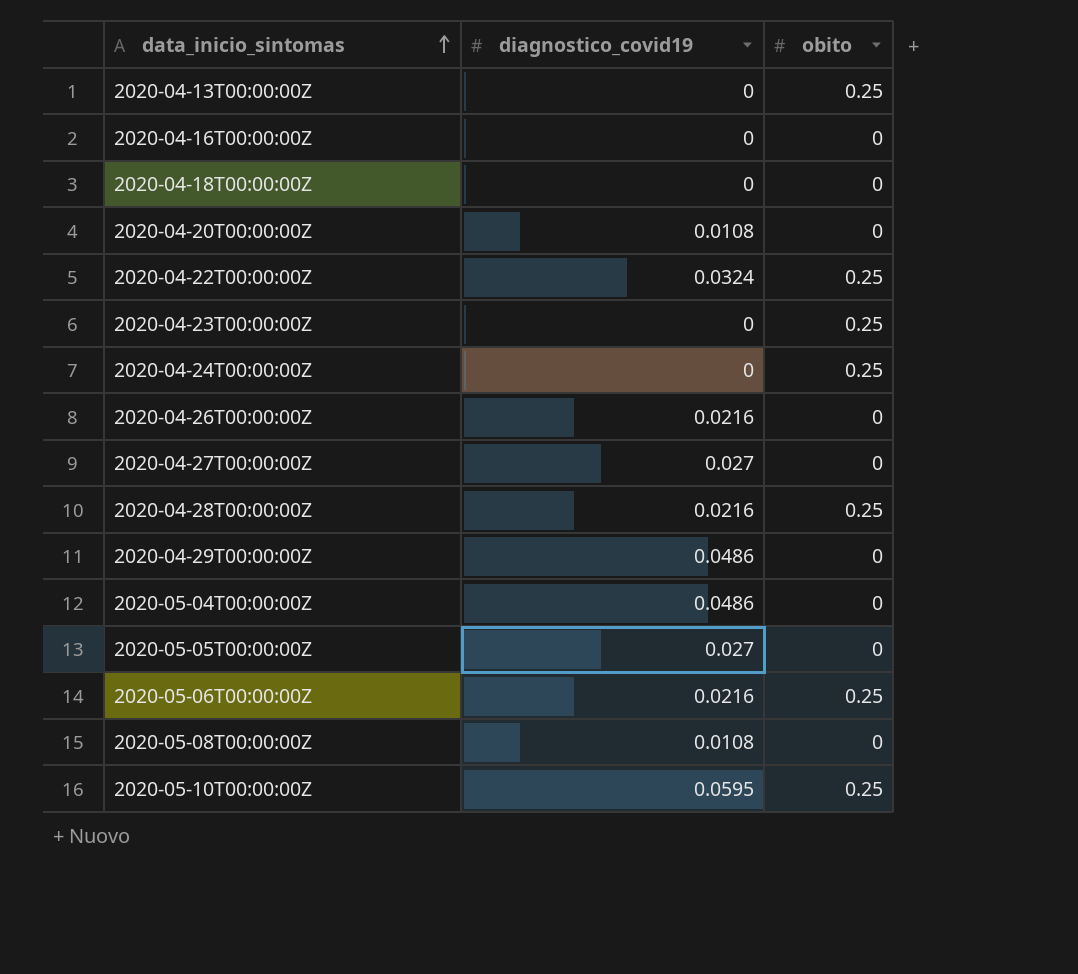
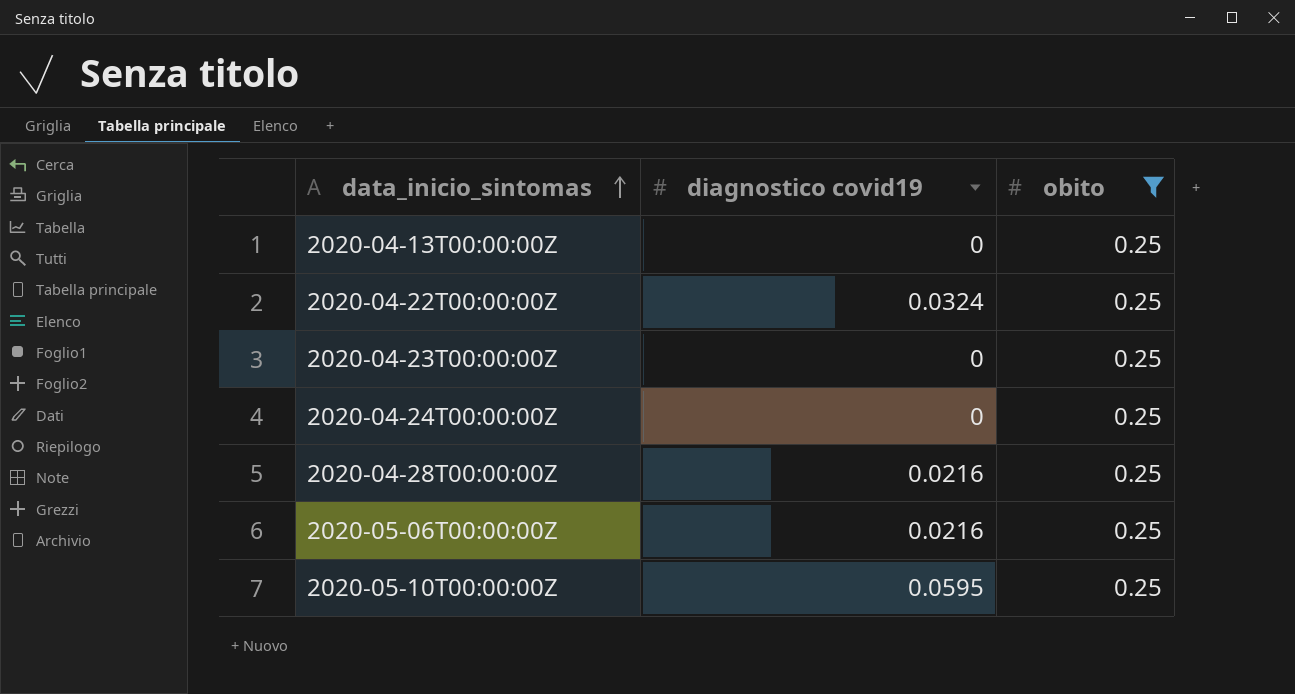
filter: none -> obito = 0.25
column name: diagnostico_covid19 -> diagnostico covid19

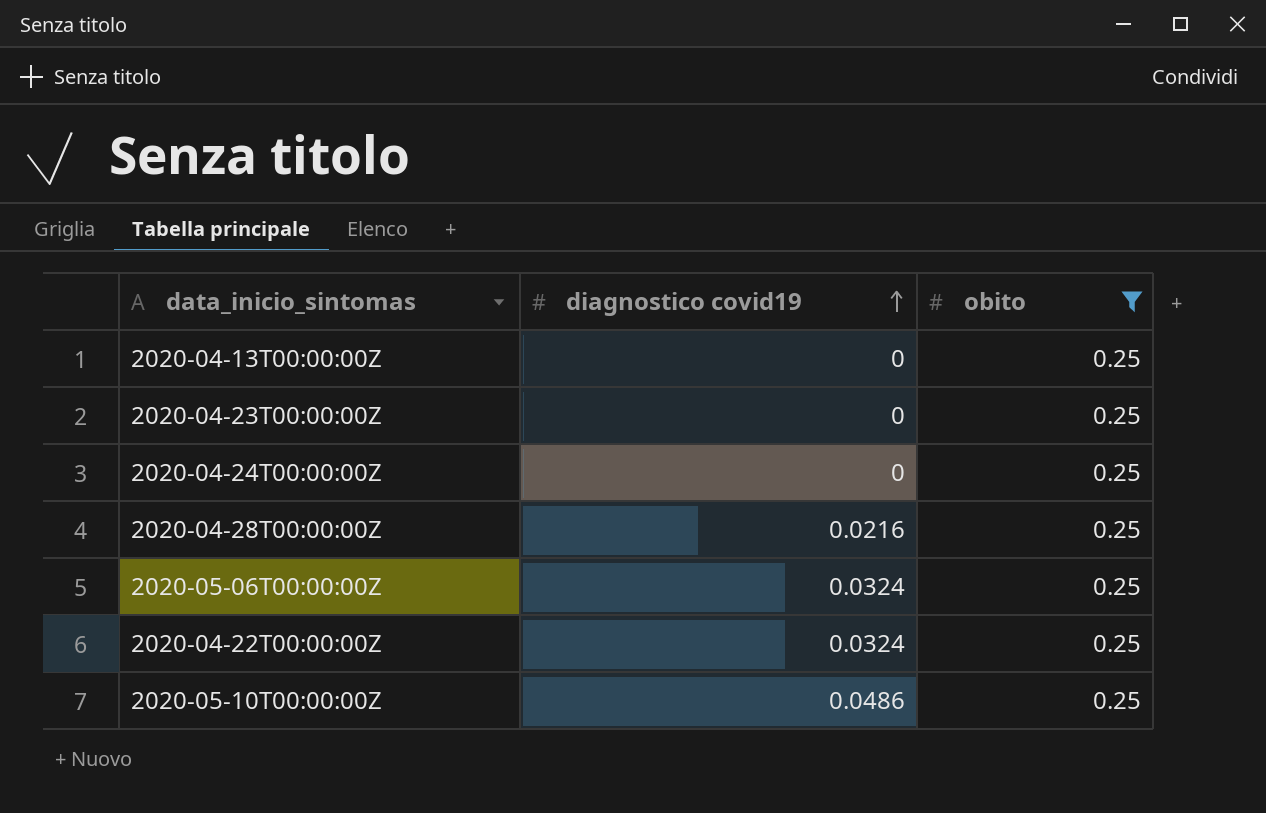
row order: data_inicio_sintomas ascending -> diagnostico covid19 ascending
2020-05-06T00:00:00Z | diagnostico covid19: 0.0216 -> 0.0324
2020-05-10T00:00:00Z | diagnostico covid19: 0.0595 -> 0.0486

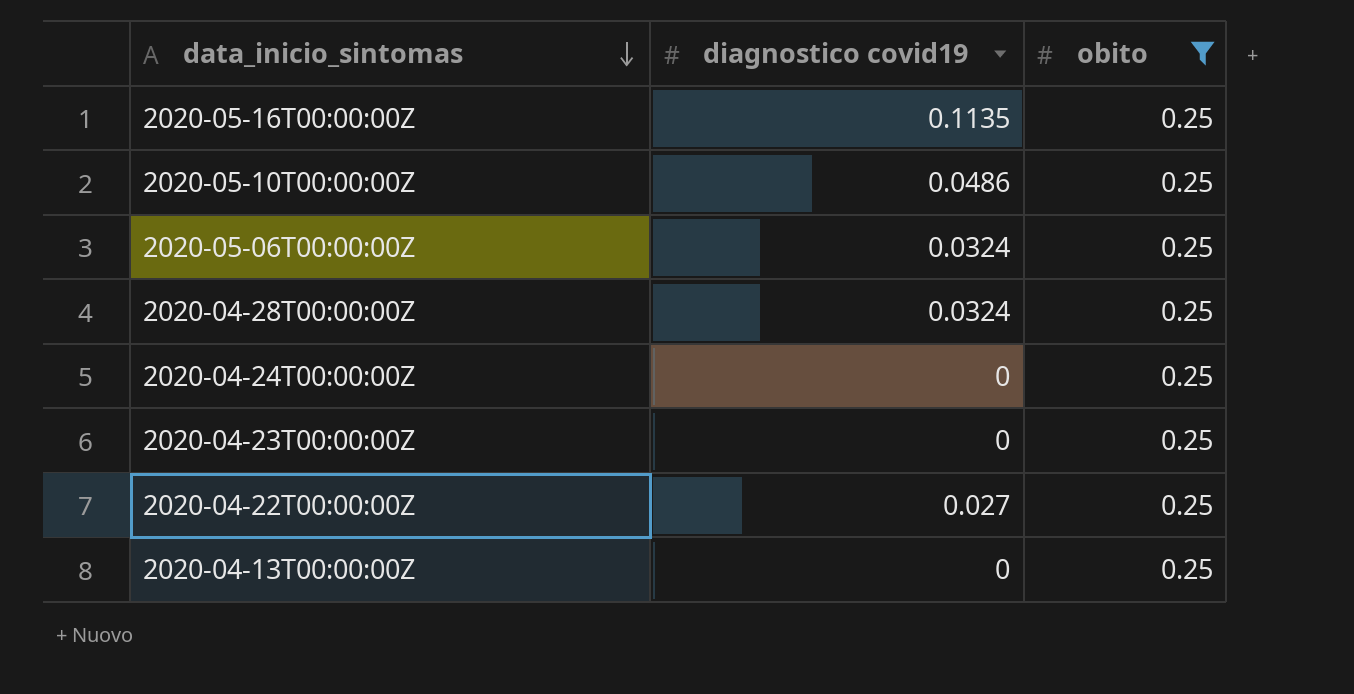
row order: diagnostico covid19 ascending -> data_inicio_sintomas descending
row 2020-05-16T00:00:00Z: none -> 0.1135 | 0.25
2020-04-28T00:00:00Z | diagnostico covid19: 0.0216 -> 0.0324
2020-04-22T00:00:00Z | diagnostico covid19: 0.0324 -> 0.027

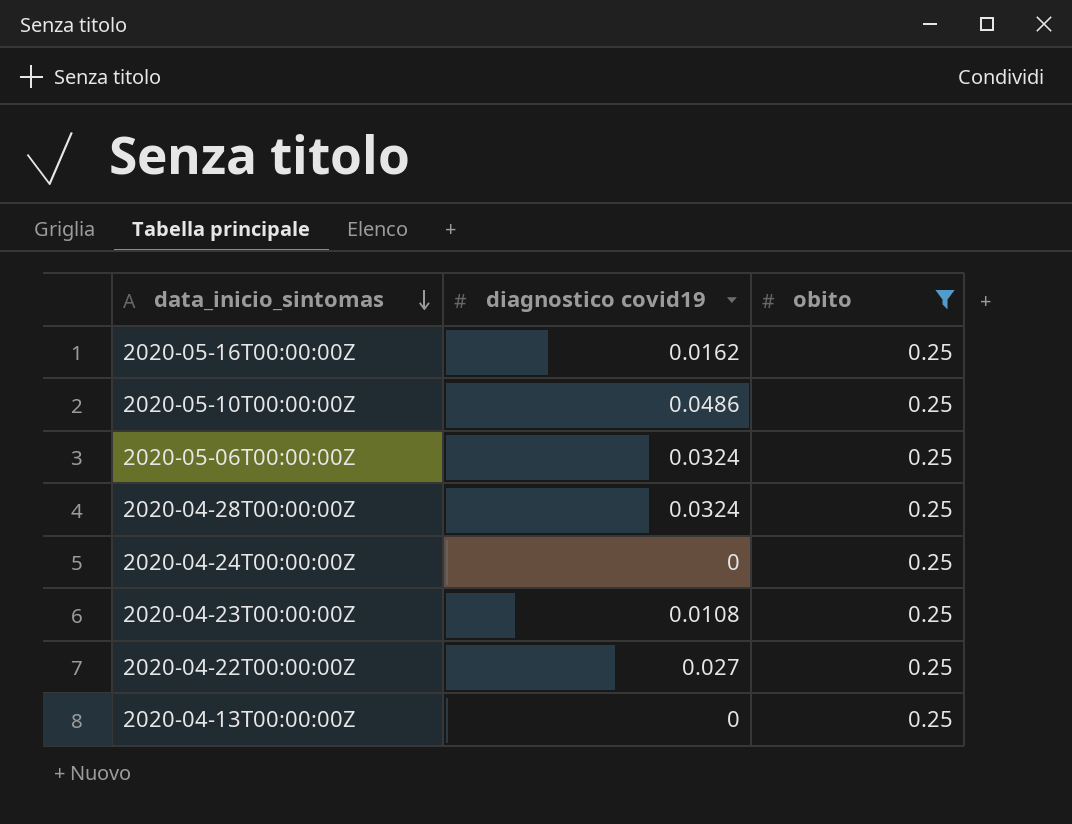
2020-05-16T00:00:00Z | diagnostico covid19: 0.1135 -> 0.0162
2020-04-23T00:00:00Z | diagnostico covid19: 0 -> 0.0108

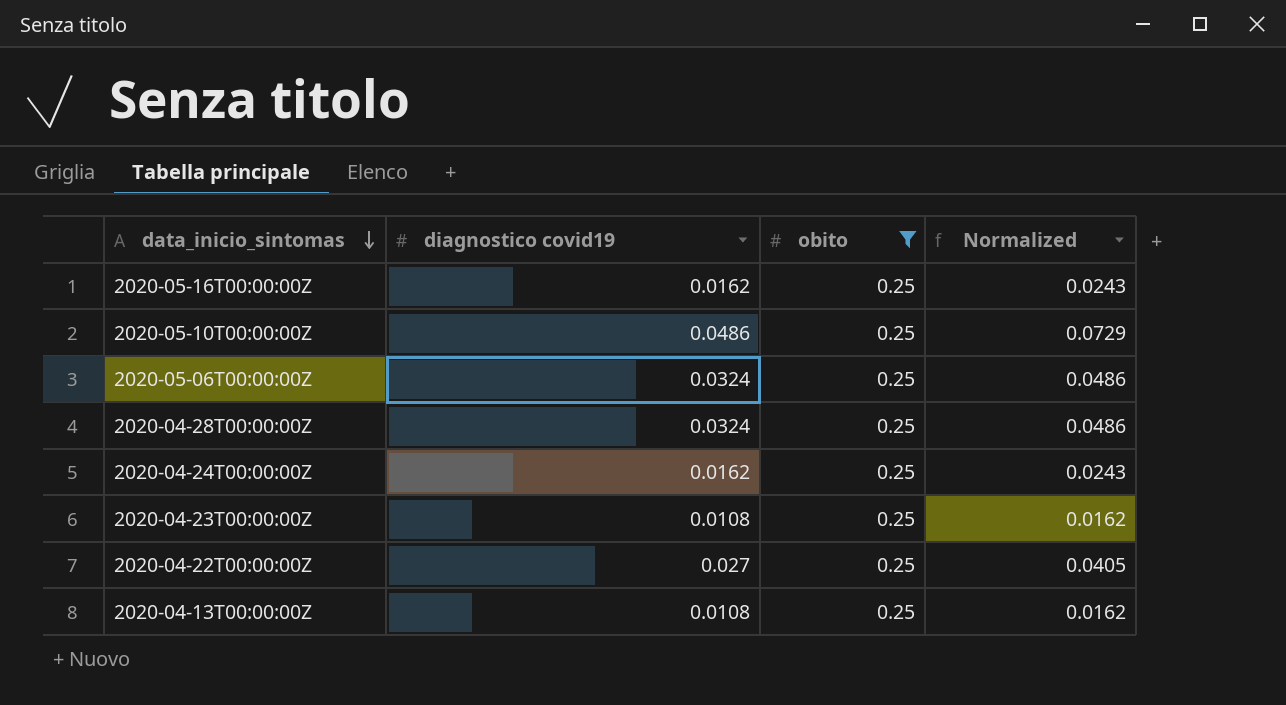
column Normalized | formula: none -> [diagnostico covid19] * 1.5
2020-04-24T00:00:00Z | diagnostico covid19: 0 -> 0.0162
2020-04-13T00:00:00Z | diagnostico covid19: 0 -> 0.0108

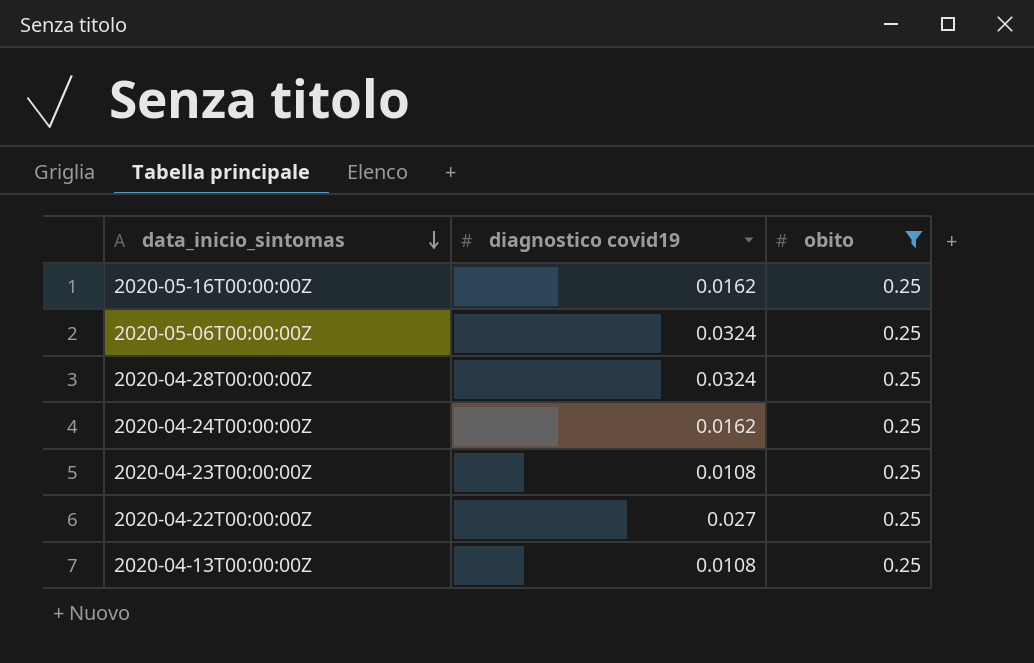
column Normalized | formula: [diagnostico covid19] * 1.5 -> none
row 2020-05-10T00:00:00Z: 0.0486 | 0.25 | 0.0729 -> none

